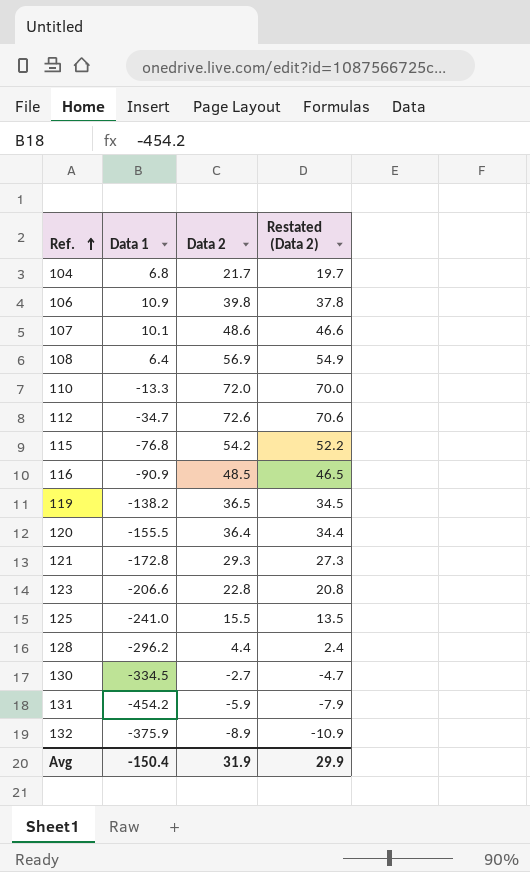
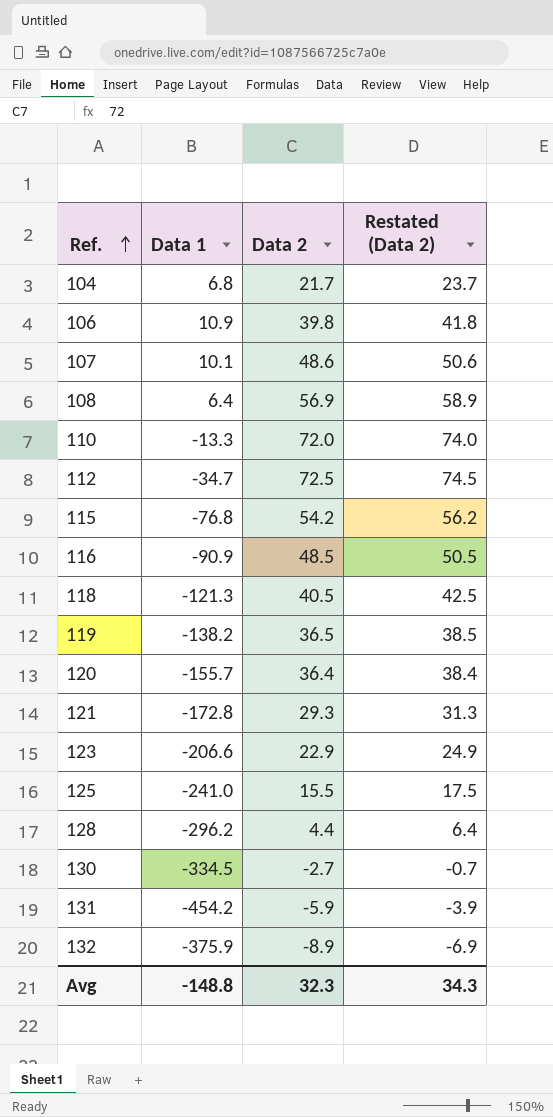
column Restated (Data 2) | formula: [Data 2] - 2 -> [Data 2] + 2
112 | Data 2: 72.6 -> 72.5
row 118: none -> -121.3 | 40.5 | 42.5
120 | Data 1: -155.5 -> -155.7
123 | Data 2: 22.8 -> 22.9
Avg | Data 1: -150.4 -> -148.8
Avg | Data 2: 31.9 -> 32.3
Avg | Restated (Data 2): 29.9 -> 34.3

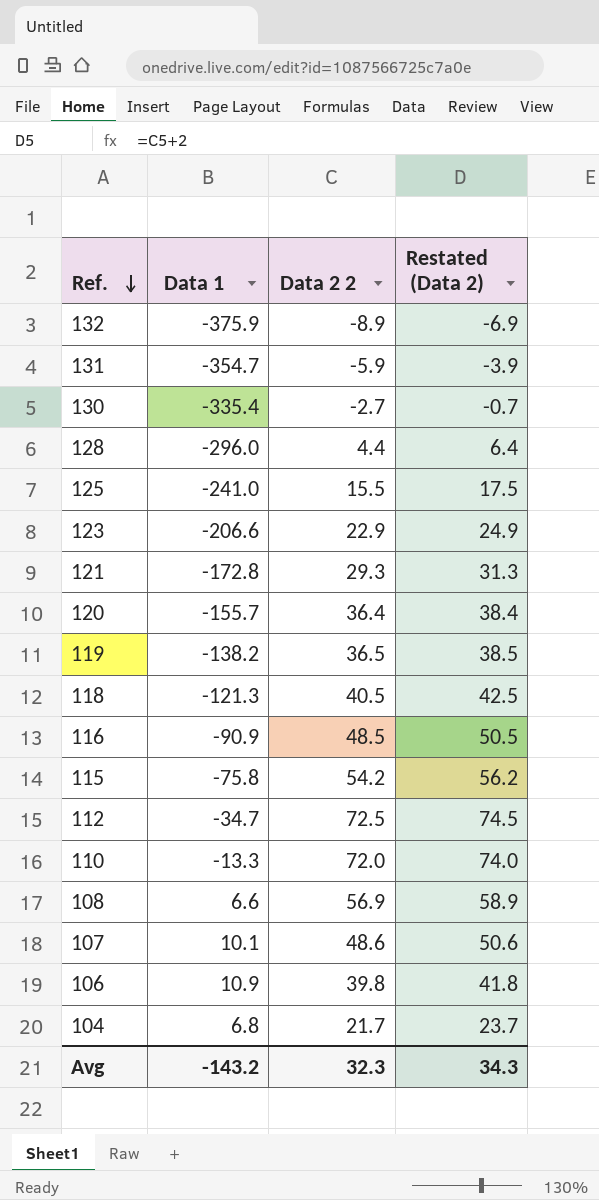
row order: Ref. ascending -> Ref. descending
column name: Data 2 -> Data 2 2
131 | Data 1: -454.2 -> -354.7
130 | Data 1: -334.5 -> -335.4
128 | Data 1: -296.2 -> -296.0
115 | Data 1: -76.8 -> -75.8
108 | Data 1: 6.4 -> 6.6
Avg | Data 1: -148.8 -> -143.2

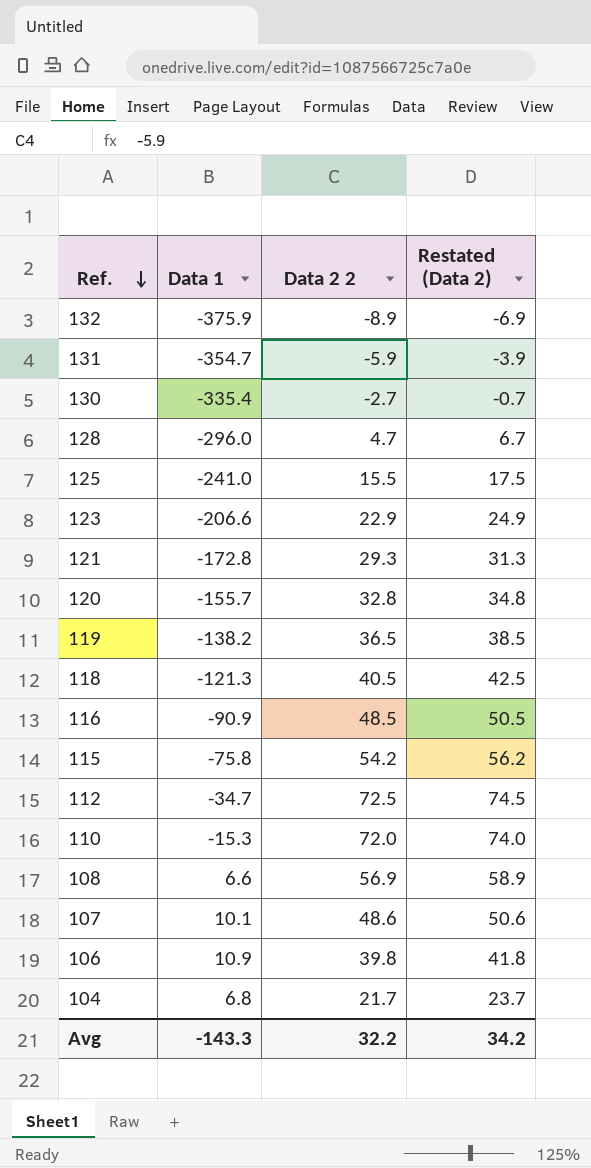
128 | Data 2 2: 4.4 -> 4.7
128 | Restated (Data 2): 6.4 -> 6.7
120 | Data 2 2: 36.4 -> 32.8
120 | Restated (Data 2): 38.4 -> 34.8
110 | Data 1: -13.3 -> -15.3
Avg | Data 1: -143.2 -> -143.3
Avg | Data 2 2: 32.3 -> 32.2
Avg | Restated (Data 2): 34.3 -> 34.2

